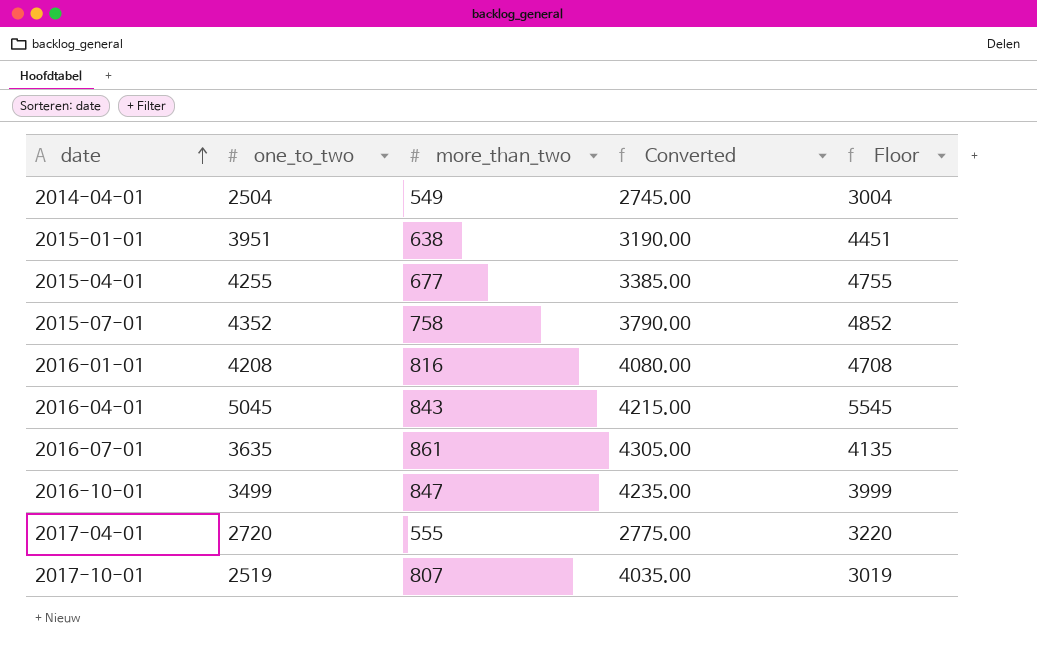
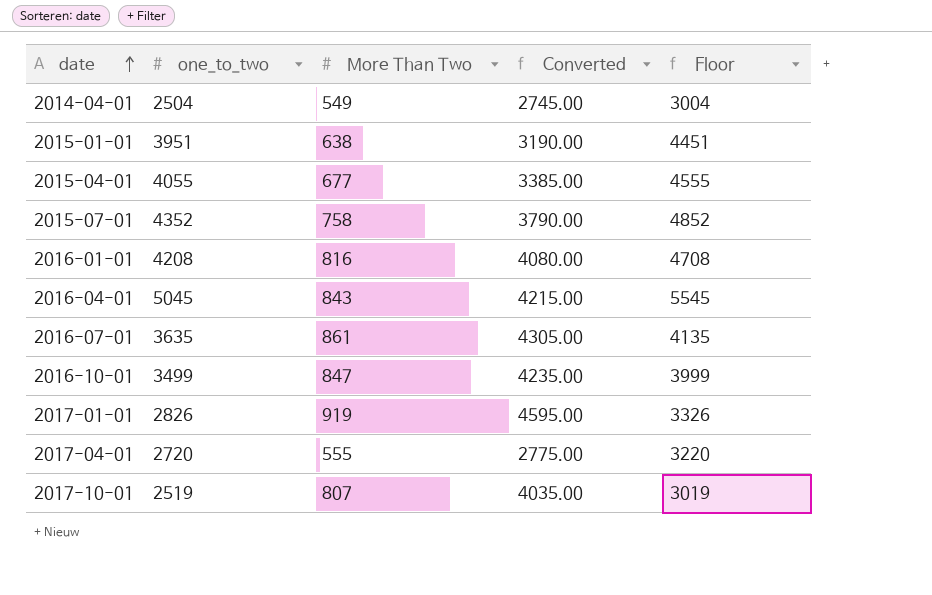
column name: more_than_two -> More Than Two
2015-04-01 | one_to_two: 4255 -> 4055
2015-04-01 | Floor: 4755 -> 4555
row 2017-01-01: none -> 2826 | 919 | 4595.00 | 3326

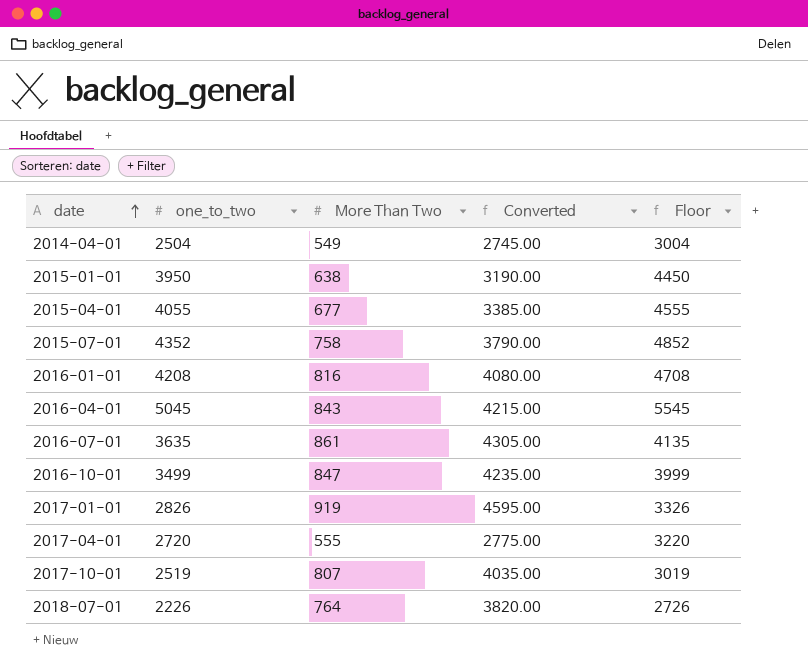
2015-01-01 | one_to_two: 3951 -> 3950
2015-01-01 | Floor: 4451 -> 4450
row 2018-07-01: none -> 2226 | 764 | 3820.00 | 2726

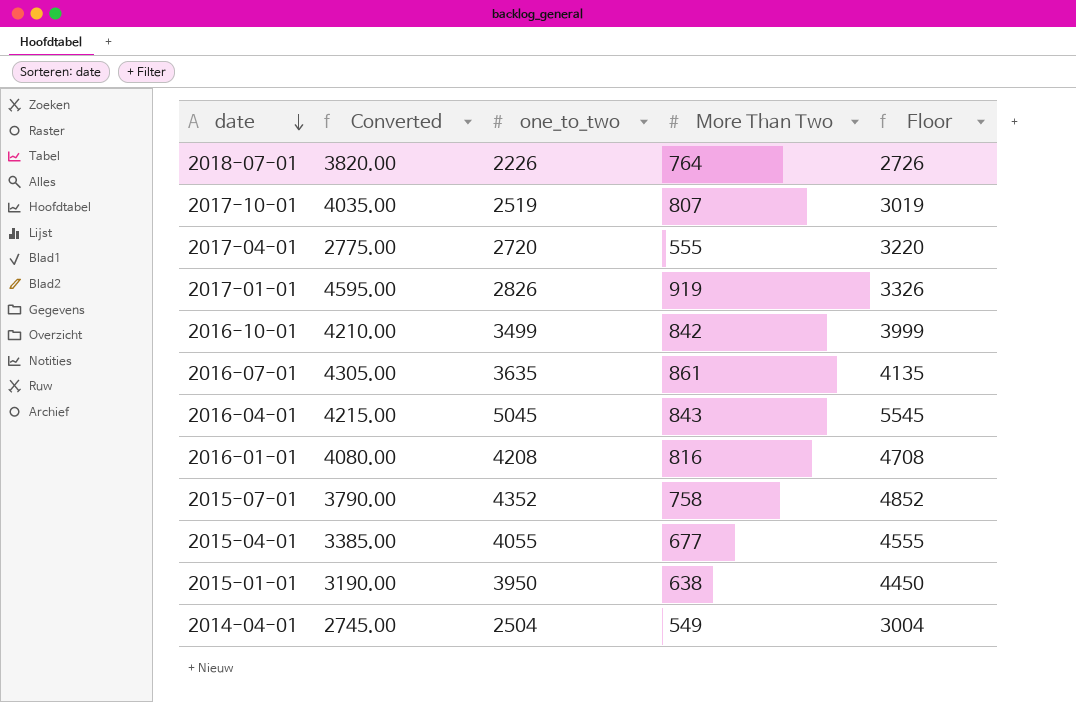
row order: date ascending -> date descending
column Converted | position: 4 -> 2
2016-10-01 | Converted: 4235.00 -> 4210.00
2016-10-01 | More Than Two: 847 -> 842

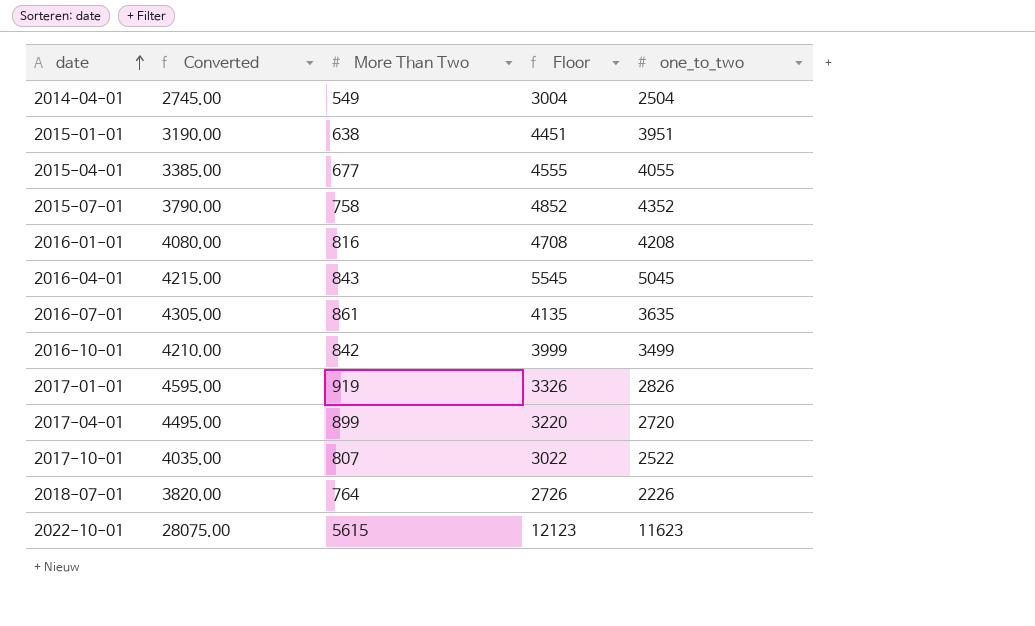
row order: date descending -> date ascending
column one_to_two | position: 3 -> 5
2015-01-01 | Floor: 4450 -> 4451
2015-01-01 | one_to_two: 3950 -> 3951
2017-04-01 | Converted: 2775.00 -> 4495.00
2017-04-01 | More Than Two: 555 -> 899
2017-10-01 | Floor: 3019 -> 3022
2017-10-01 | one_to_two: 2519 -> 2522
row 2022-10-01: none -> 28075.00 | 5615 | 12123 | 11623

